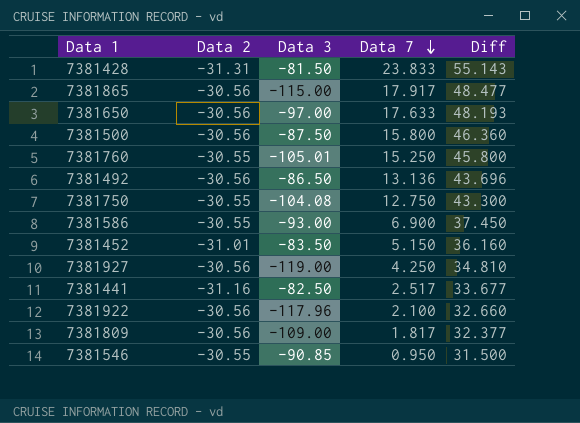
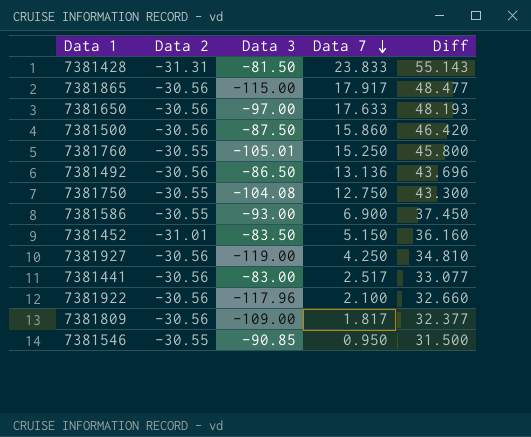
7381500 | Data 7: 15.800 -> 15.860
7381500 | Diff: 46.360 -> 46.420
7381441 | Data 2: -31.16 -> -30.56
7381441 | Data 3: -82.50 -> -83.00
7381441 | Diff: 33.677 -> 33.077

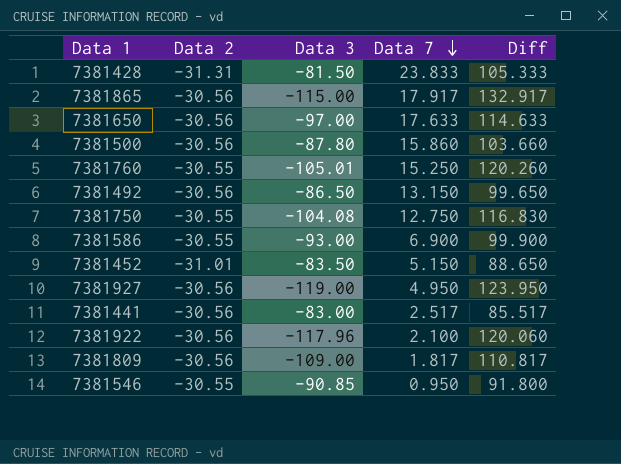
column Diff | formula: [Data 7] - [Data 2] -> [Data 7] - [Data 3]
7381500 | Data 3: -87.50 -> -87.80
7381492 | Data 7: 13.136 -> 13.150
7381927 | Data 7: 4.250 -> 4.950

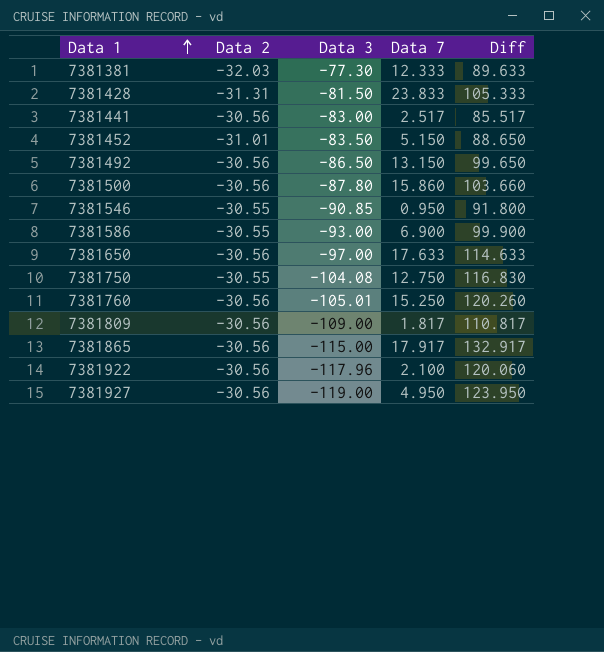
row order: Data 7 descending -> Data 1 ascending
row 7381381: none -> -32.03 | -77.30 | 12.333 | 89.633
7381760 | Data 2: -30.55 -> -30.56

